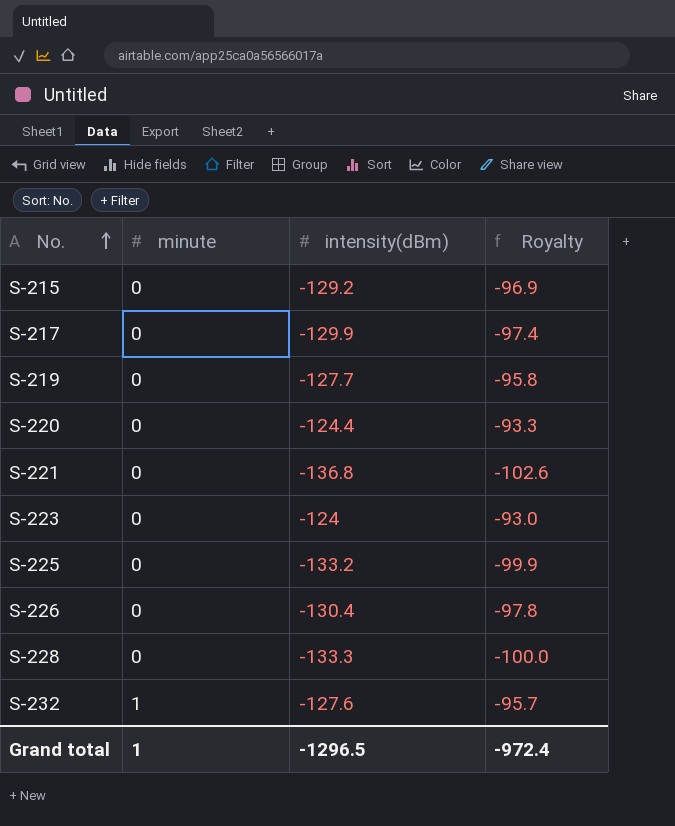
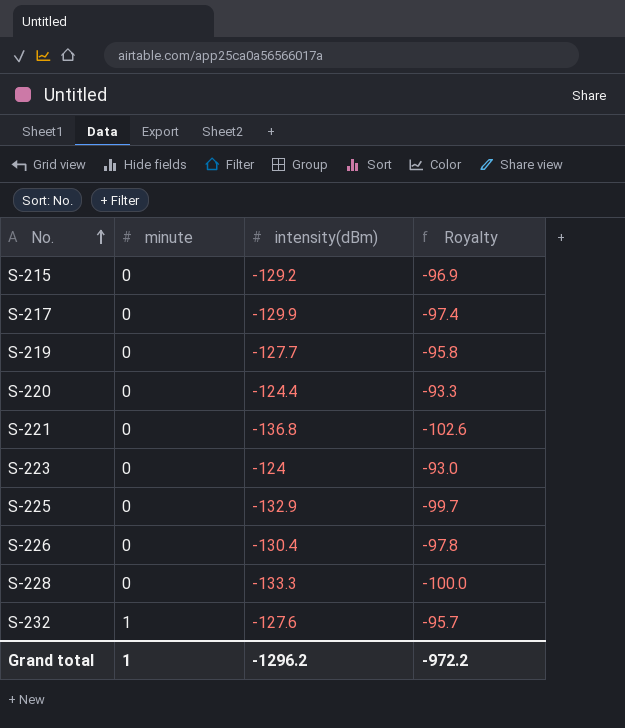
S-225 | intensity(dBm): -133.2 -> -132.9
S-225 | Royalty: -99.9 -> -99.7
Grand total | intensity(dBm): -1296.5 -> -1296.2
Grand total | Royalty: -972.4 -> -972.2

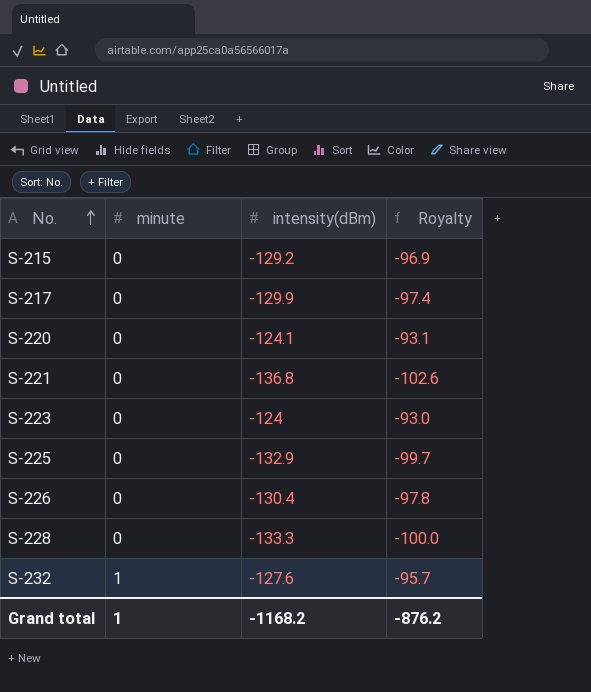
row S-219: 0 | -127.7 | -95.8 -> none
S-220 | intensity(dBm): -124.4 -> -124.1
S-220 | Royalty: -93.3 -> -93.1
Grand total | intensity(dBm): -1296.2 -> -1168.2
Grand total | Royalty: -972.2 -> -876.2

